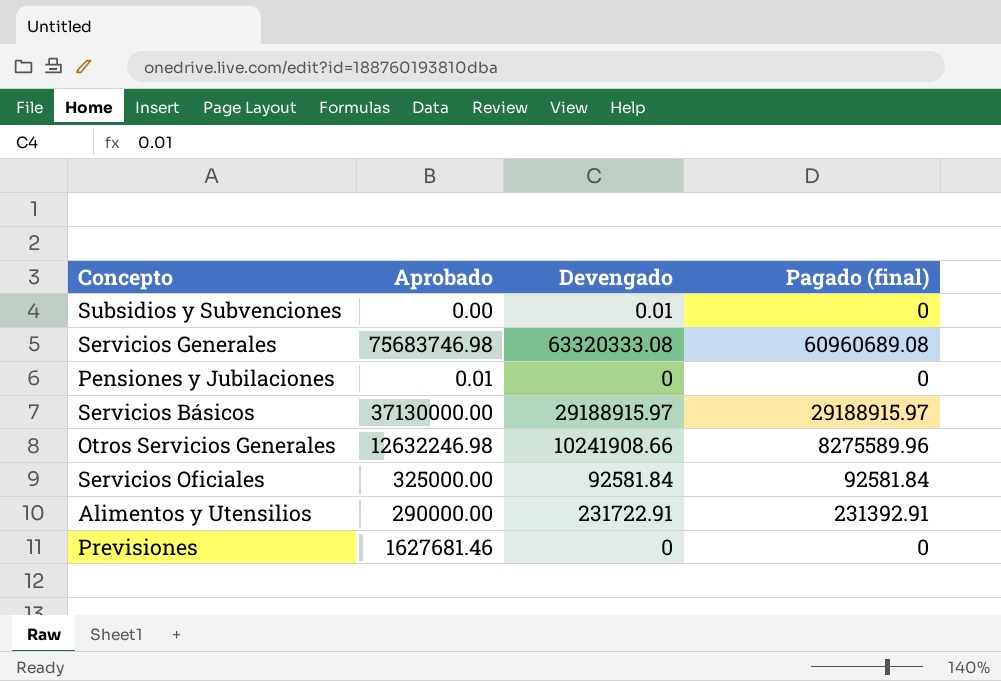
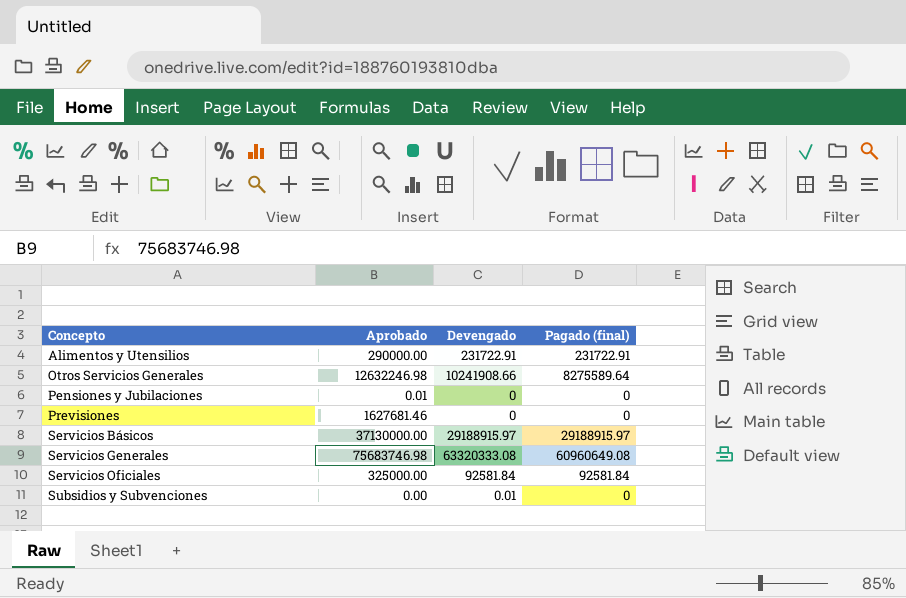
row order: none -> Concepto ascending
Alimentos y Utensilios | Pagado (final): 231392.91 -> 231722.91
Otros Servicios Generales | Pagado (final): 8275589.96 -> 8275589.64
Servicios Generales | Pagado (final): 60960689.08 -> 60960649.08

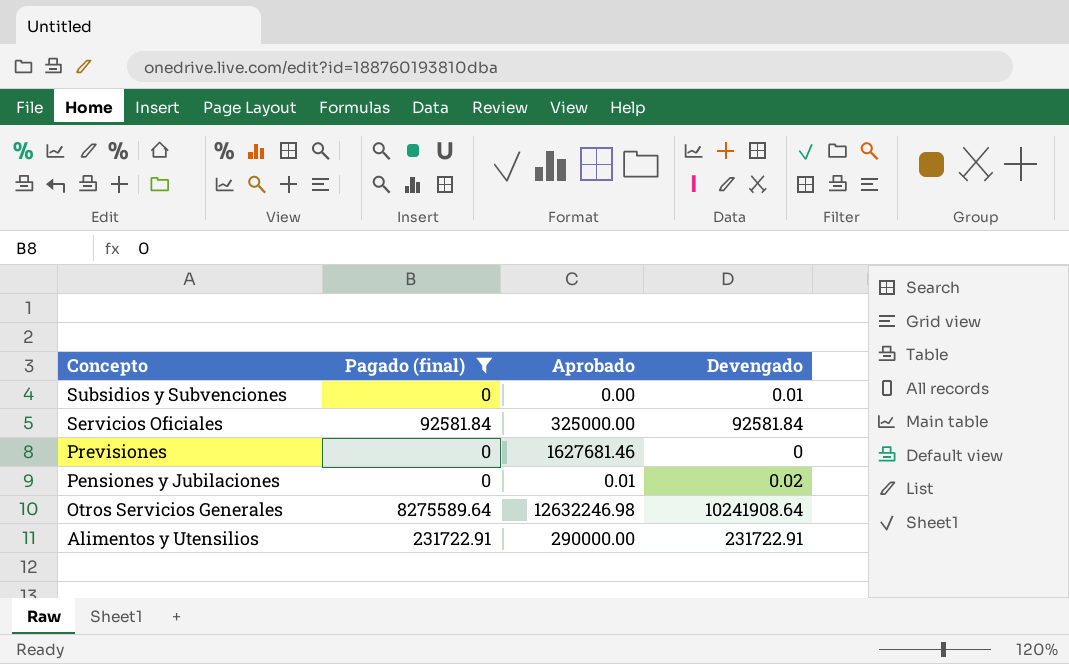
filter: none -> Pagado (final) <= 8275589.64
row order: Concepto ascending -> Concepto descending
column Pagado (final) | position: 4 -> 2
Pensiones y Jubilaciones | Devengado: 0 -> 0.02
Otros Servicios Generales | Devengado: 10241908.66 -> 10241908.64

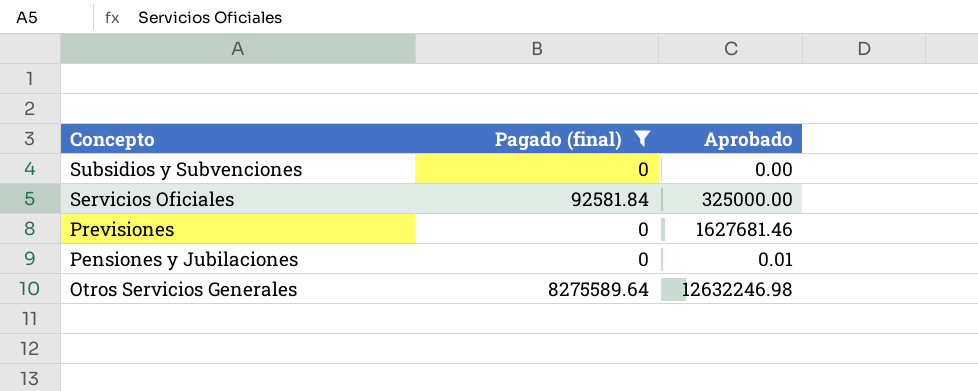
column Devengado | position: 4 -> none
row Alimentos y Utensilios: 231722.91 | 290000.00 | 231722.91 -> none

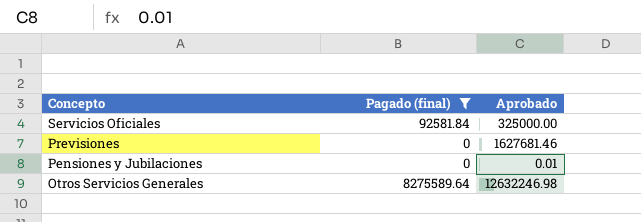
row Subsidios y Subvenciones: 0 | 0.00 -> none

